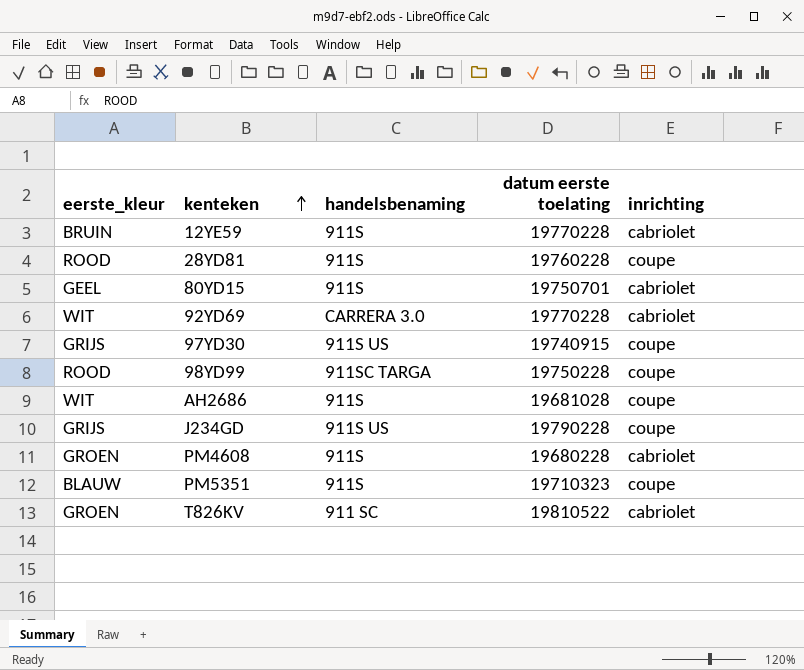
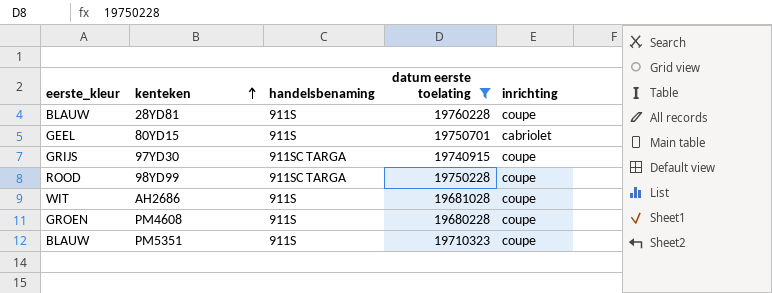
filter: none -> datum eerste toelating <= 19760228
28YD81 | eerste_kleur: ROOD -> BLAUW
97YD30 | handelsbenaming: 911S US -> 911SC TARGA
PM4608 | inrichting: cabriolet -> coupe

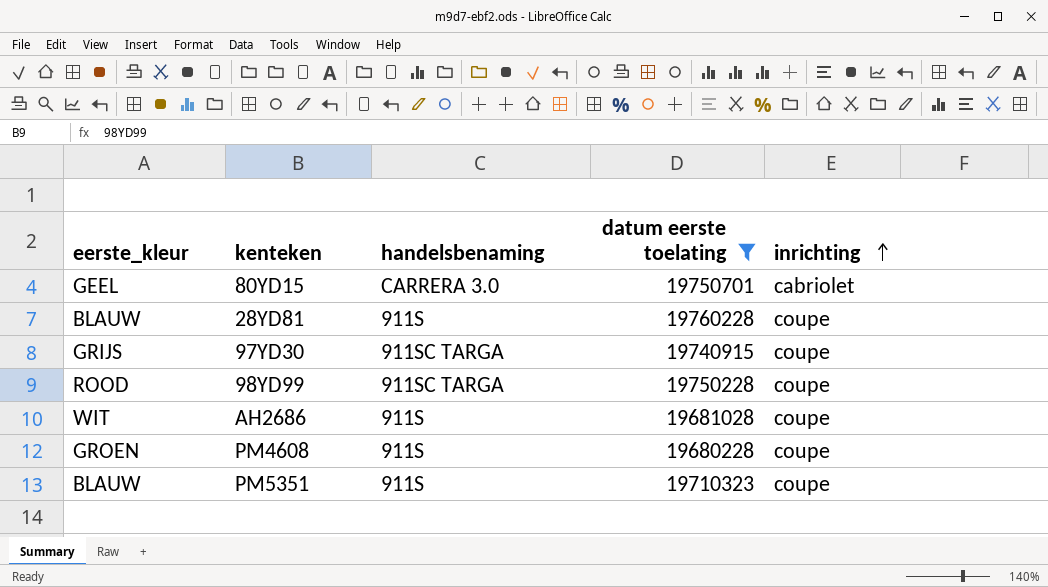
row order: kenteken ascending -> inrichting ascending
80YD15 | handelsbenaming: 911S -> CARRERA 3.0

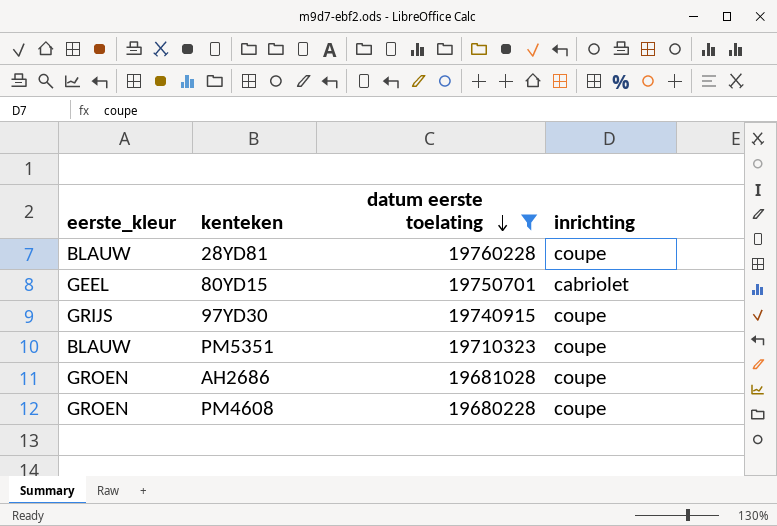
row order: inrichting ascending -> datum eerste toelating descending
column handelsbenaming | position: 3 -> none
row 98YD99: ROOD | 911SC TARGA | 19750228 | coupe -> none
AH2686 | eerste_kleur: WIT -> GROEN

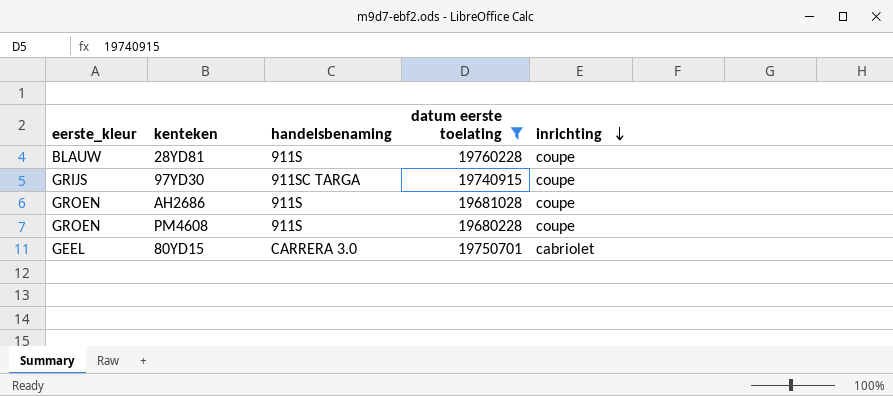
row order: datum eerste toelating descending -> inrichting descending
column handelsbenaming | position: none -> 3
row PM5351: BLAUW | 19710323 | coupe -> none

